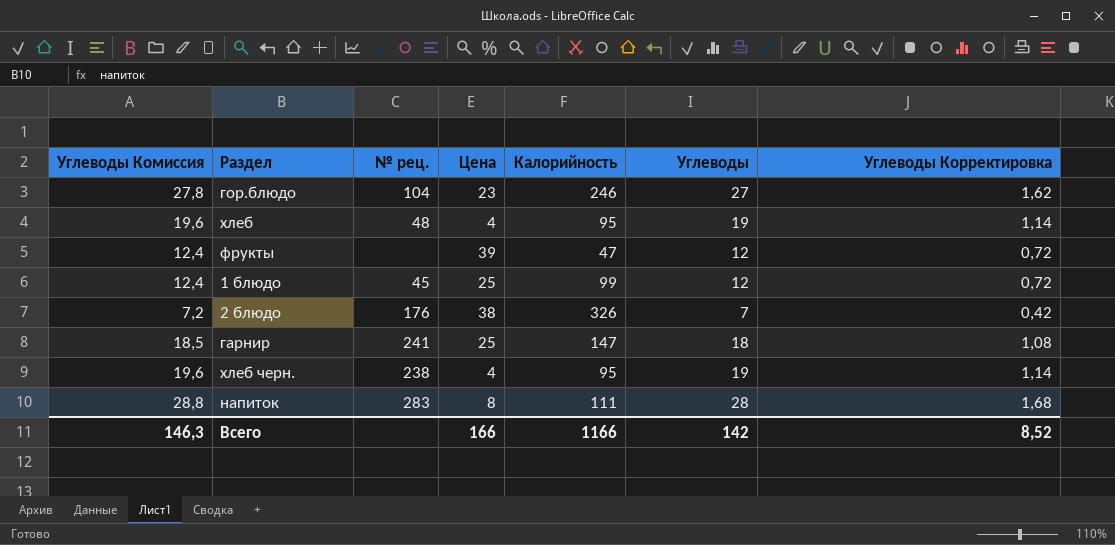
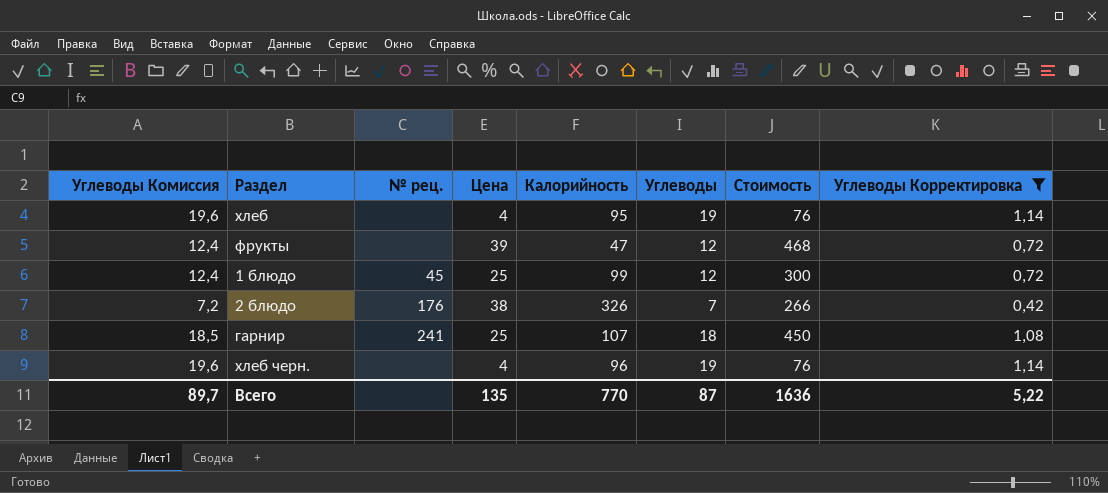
filter: none -> Углеводы Корректировка <= 1,14
column Стоимость | formula: none -> [Цена] * [Углеводы]
хлеб | № рец.: 48 -> none
гарнир | Калорийность: 147 -> 107
хлеб черн. | № рец.: 238 -> none
хлеб черн. | Калорийность: 95 -> 96
Всего | Углеводы Комиссия: 146,3 -> 89,7
Всего | Цена: 166 -> 135
Всего | Калорийность: 1166 -> 770
Всего | Углеводы: 142 -> 87
Всего | Углеводы Корректировка: 8,52 -> 5,22

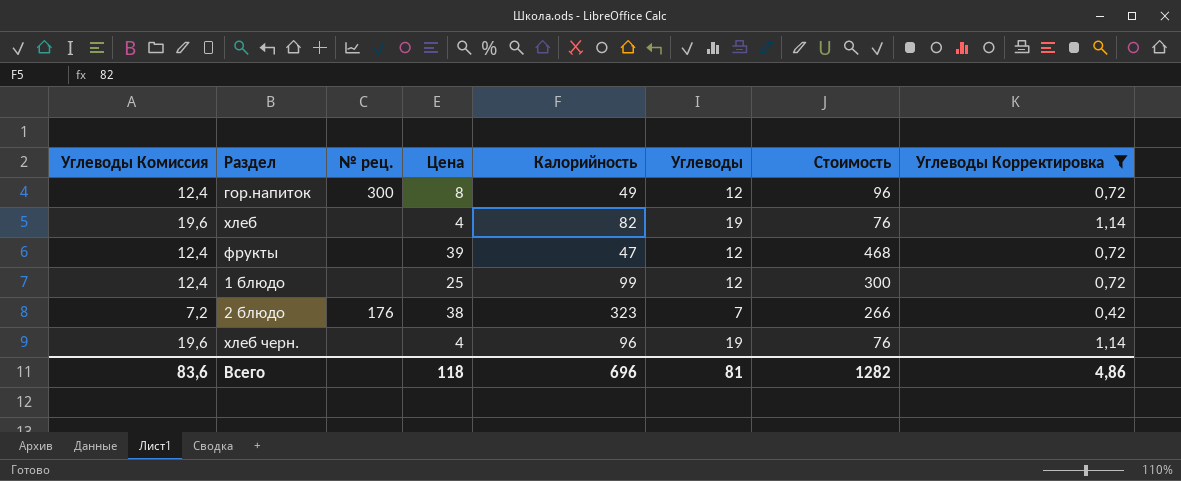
row гарнир: 18,5 | 241 | 25 | 107 | 18 | 450 | 1,08 -> none
row гор.напиток: none -> 12,4 | 300 | 8 | 49 | 12 | 96 | 0,72
хлеб | Калорийность: 95 -> 82
1 блюдо | № рец.: 45 -> none
2 блюдо | Калорийность: 326 -> 323
Всего | Углеводы Комиссия: 89,7 -> 83,6
Всего | Цена: 135 -> 118
Всего | Калорийность: 770 -> 696
Всего | Углеводы: 87 -> 81
Всего | Стоимость: 1636 -> 1282
Всего | Углеводы Корректировка: 5,22 -> 4,86

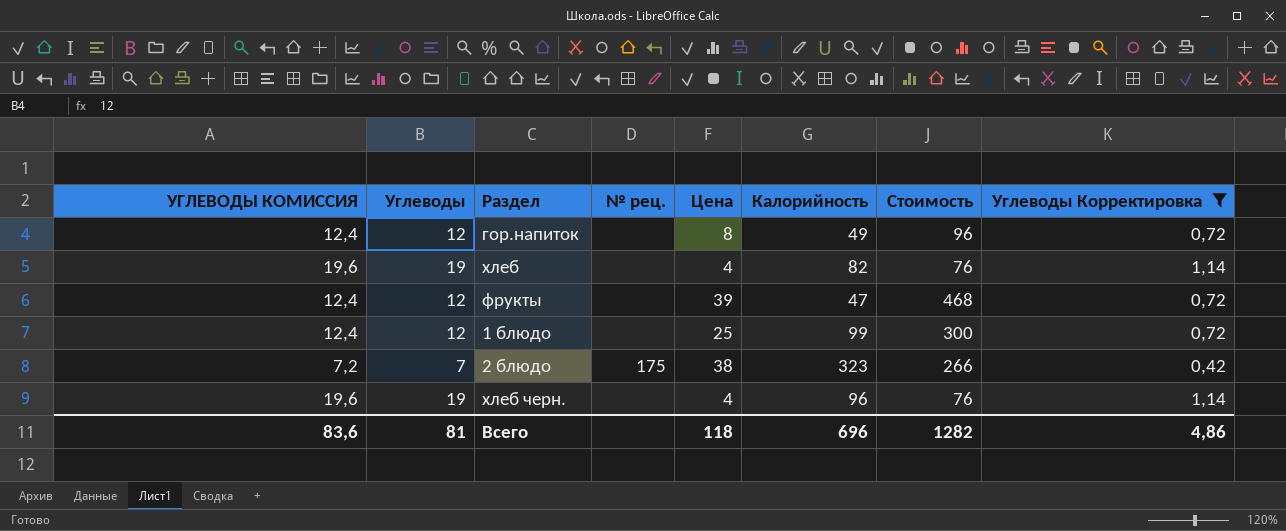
column name: Углеводы Комиссия -> УГЛЕВОДЫ КОМИССИЯ
column Углеводы | position: 6 -> 2
гор.напиток | № рец.: 300 -> none
2 блюдо | № рец.: 176 -> 175

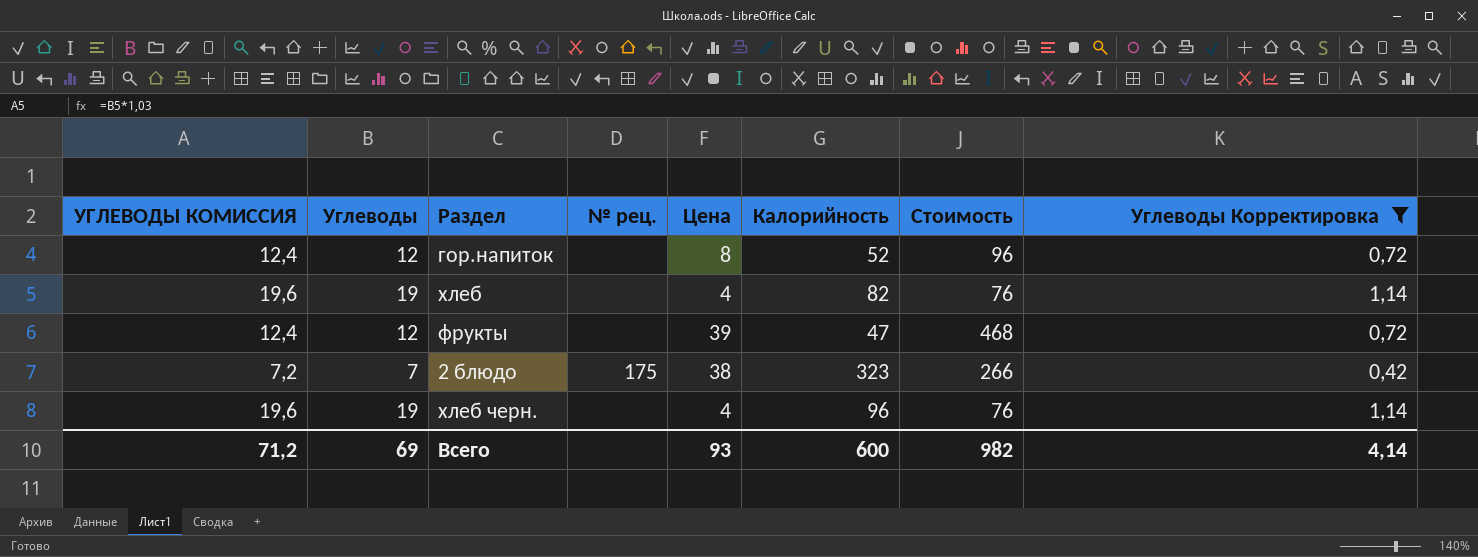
row 1 блюдо: 12,4 | 12 | none | 25 | 99 | 300 | 0,72 -> none
гор.напиток | Калорийность: 49 -> 52
Всего | УГЛЕВОДЫ КОМИССИЯ: 83,6 -> 71,2
Всего | Углеводы: 81 -> 69
Всего | Цена: 118 -> 93
Всего | Калорийность: 696 -> 600
Всего | Стоимость: 1282 -> 982
Всего | Углеводы Корректировка: 4,86 -> 4,14

